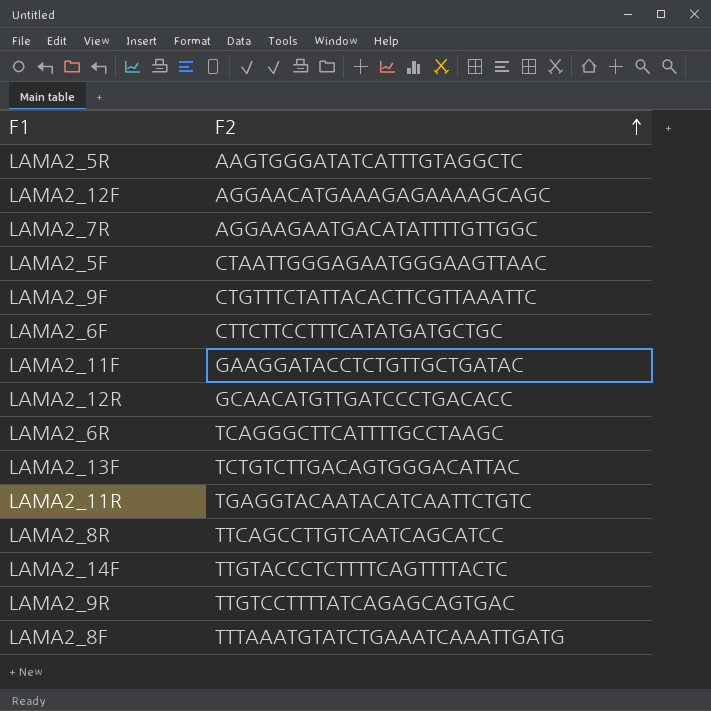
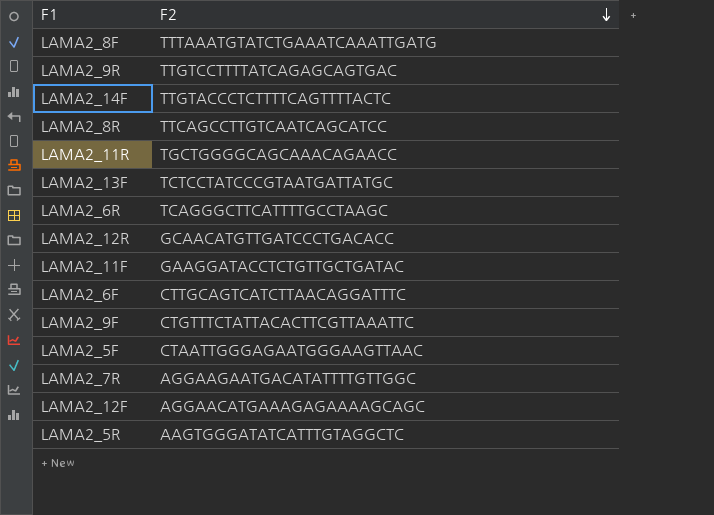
row order: F2 ascending -> F2 descending
LAMA2_11R | F2: TGAGGTACAATACATCAATTCTGTC -> TGCTGGGGCAGCAAACAGAACC
LAMA2_13F | F2: TCTGTCTTGACAGTGGGACATTAC -> TCTCCTATCCCGTAATGATTATGC
LAMA2_6F | F2: CTTCTTCCTTTCATATGATGCTGC -> CTTGCAGTCATCTTAACAGGATTTC

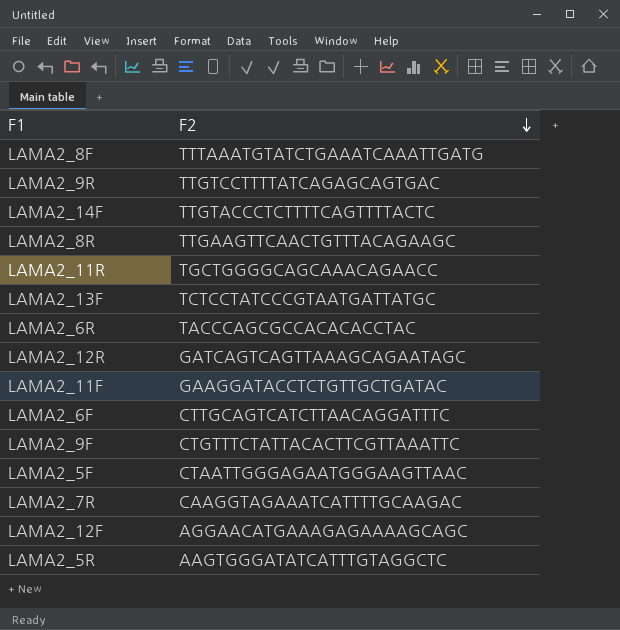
LAMA2_8R | F2: TTCAGCCTTGTCAATCAGCATCC -> TTGAAGTTCAACTGTTTACAGAAGC
LAMA2_6R | F2: TCAGGGCTTCATTTTGCCTAAGC -> TACCCAGCGCCACACACCTAC
LAMA2_12R | F2: GCAACATGTTGATCCCTGACACC -> GATCAGTCAGTTAAAGCAGAATAGC
LAMA2_7R | F2: AGGAAGAATGACATATTTTGTTGGC -> CAAGGTAGAAATCATTTTGCAAGAC

